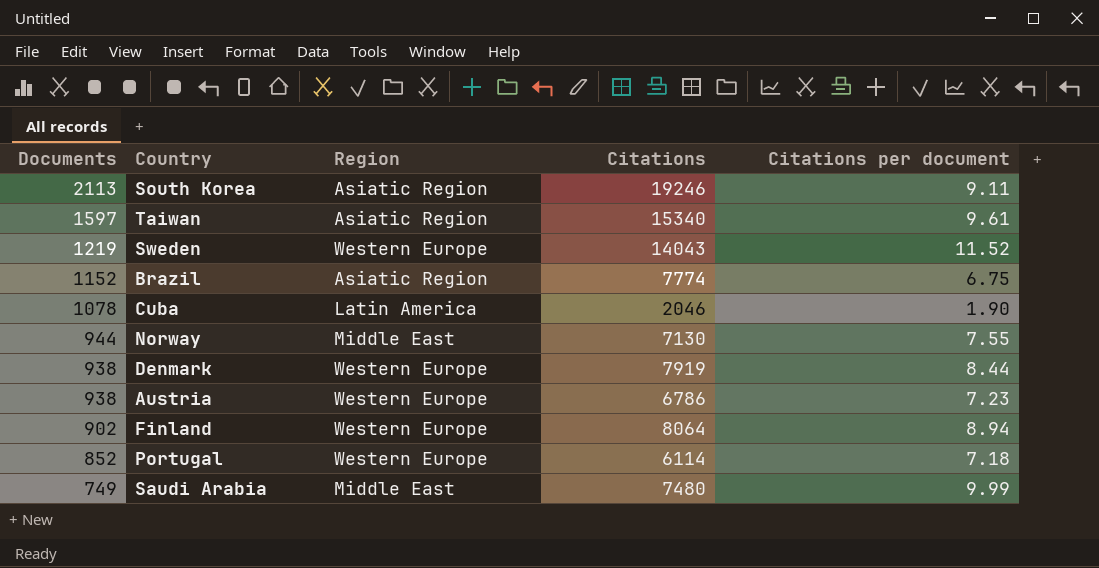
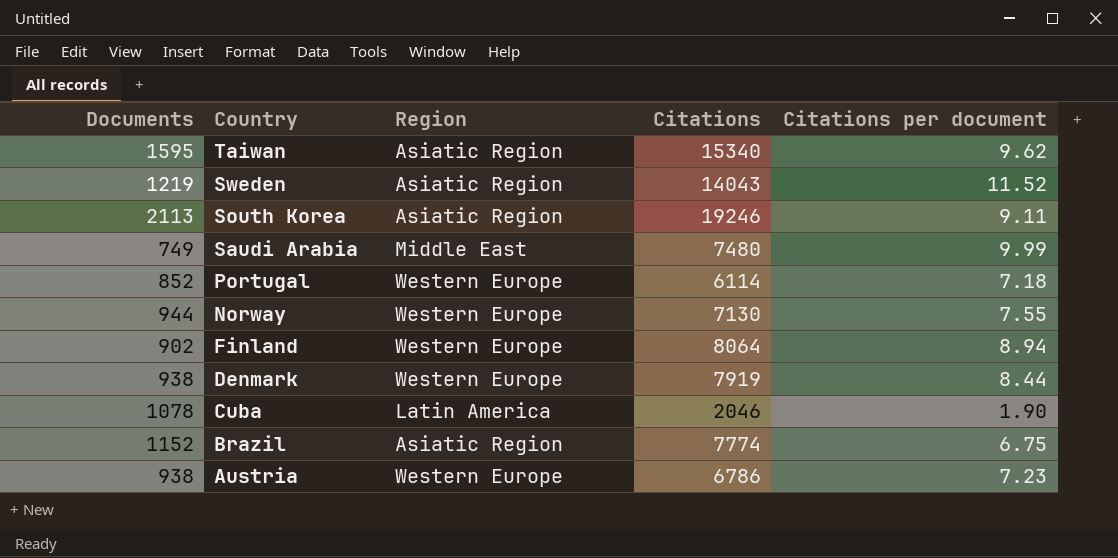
row order: Documents descending -> Country descending
Taiwan | Documents: 1597 -> 1595
Taiwan | Citations per document: 9.61 -> 9.62
Sweden | Region: Western Europe -> Asiatic Region
Norway | Region: Middle East -> Western Europe

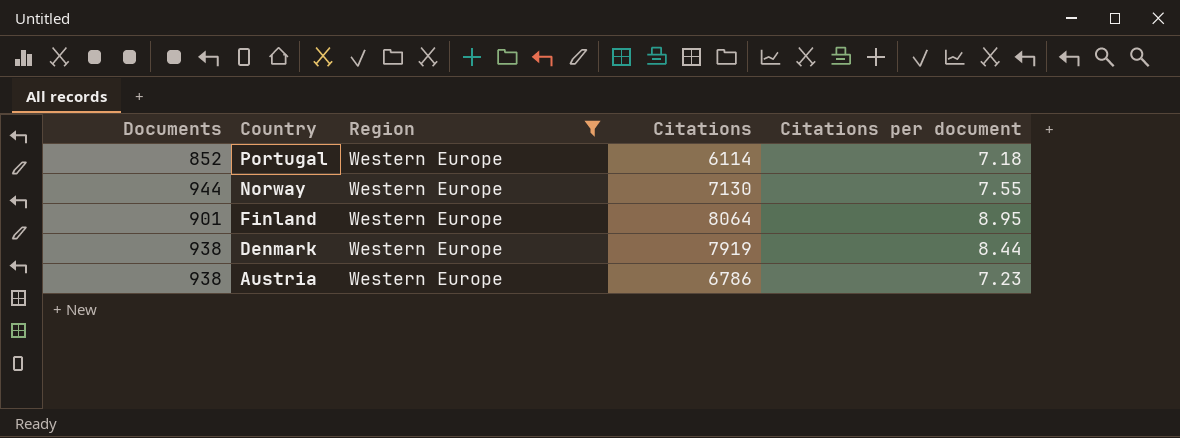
filter: none -> Region = Western Europe
Finland | Documents: 902 -> 901
Finland | Citations per document: 8.94 -> 8.95

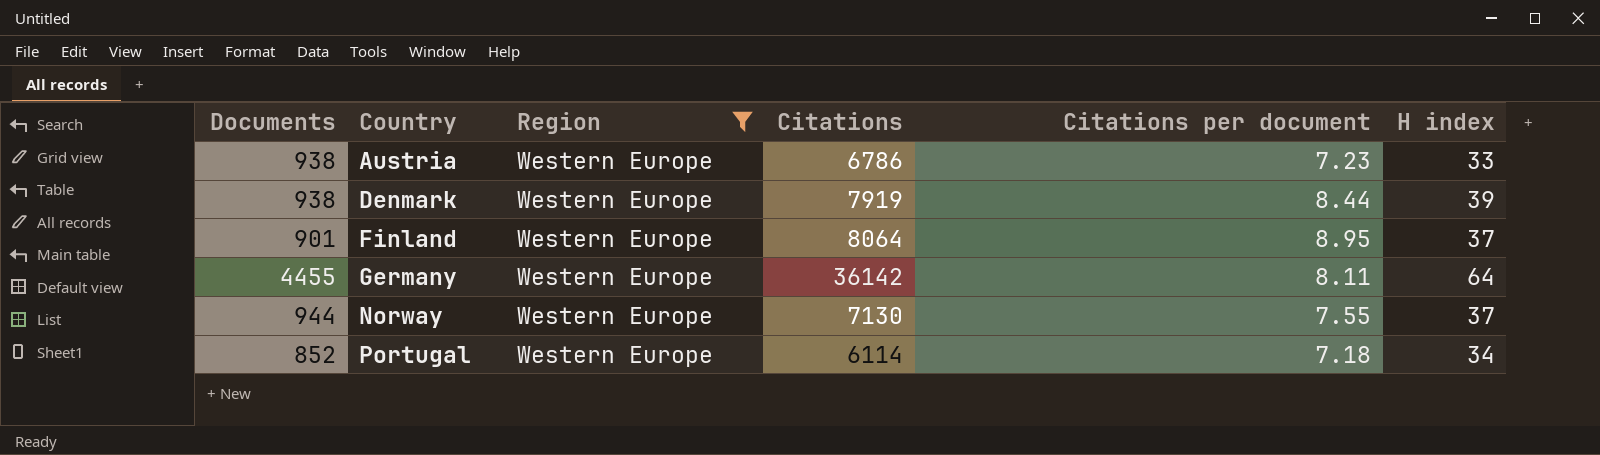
row order: Country descending -> Country ascending
column H index | position: none -> 6
row Germany: none -> 4455 | Western Europe | 36142 | 8.11 | 64

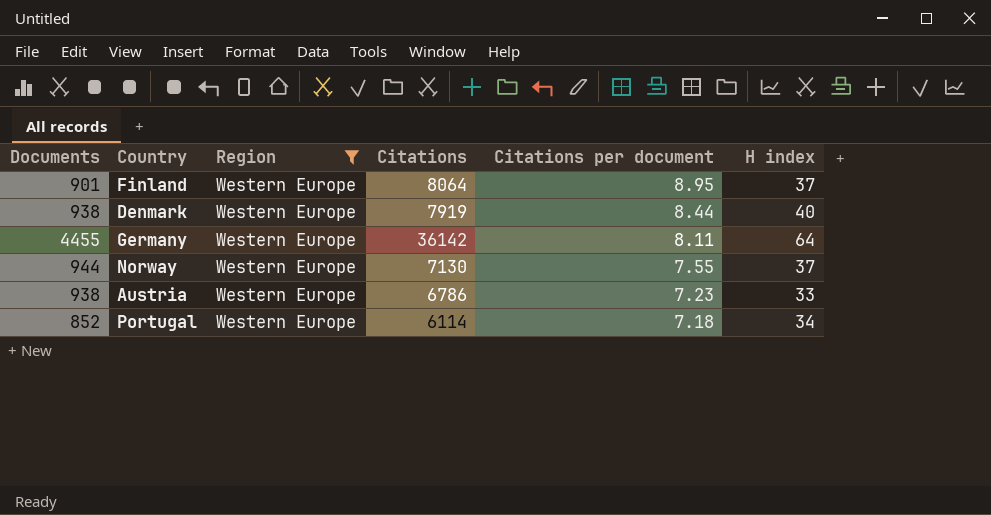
row order: Country ascending -> Citations per document descending
Denmark | H index: 39 -> 40

